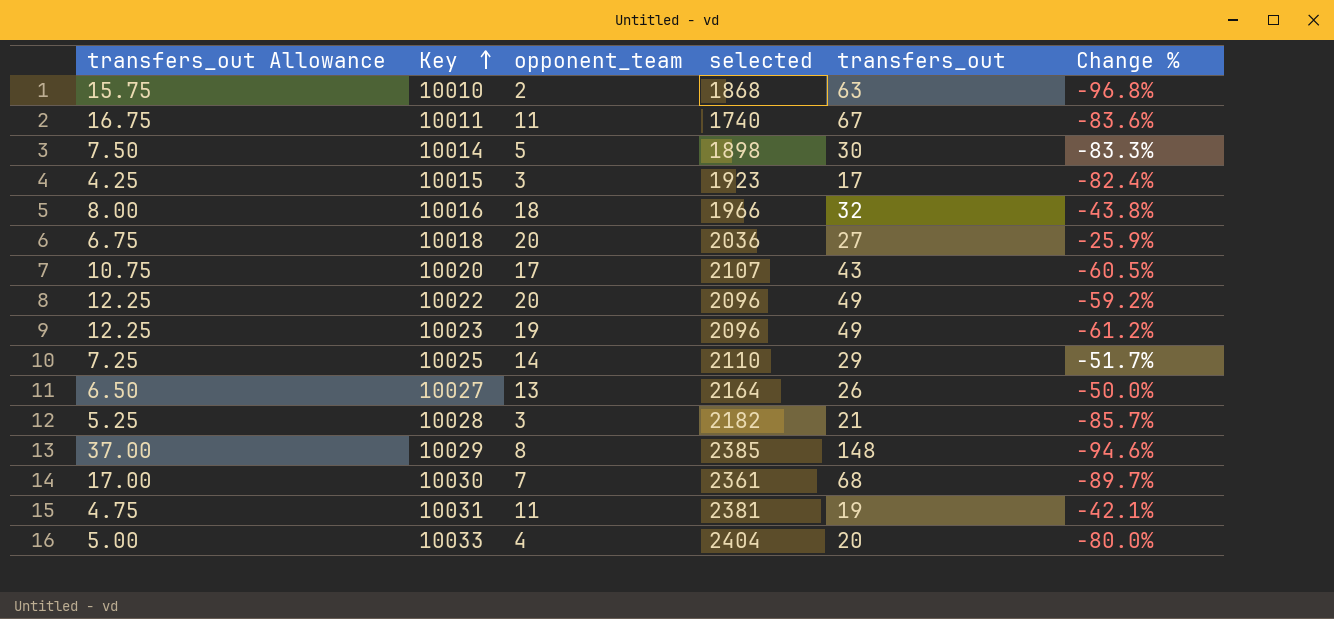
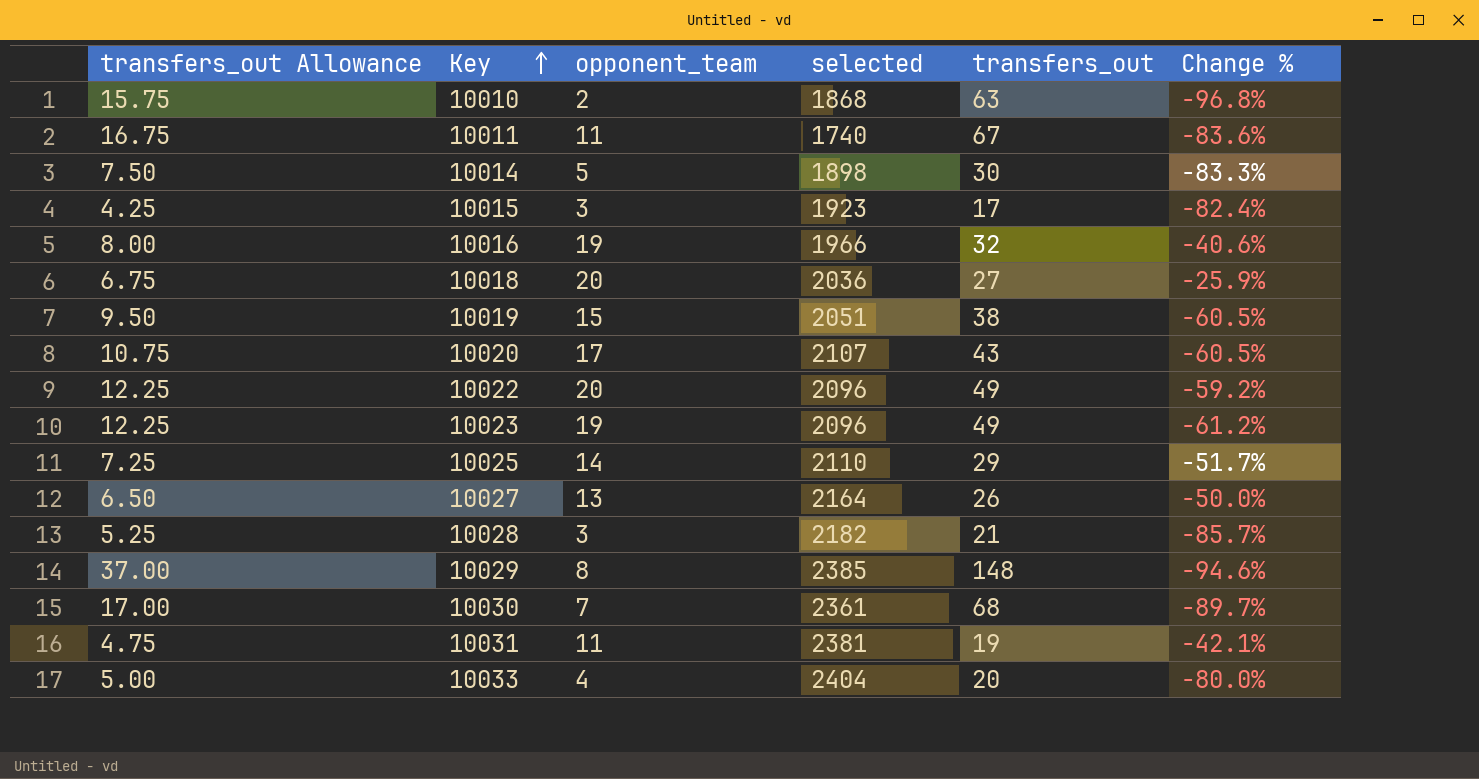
10016 | opponent_team: 18 -> 19
10016 | Change %: -43.8% -> -40.6%
row 10019: none -> 9.50 | 15 | 2051 | 38 | -60.5%

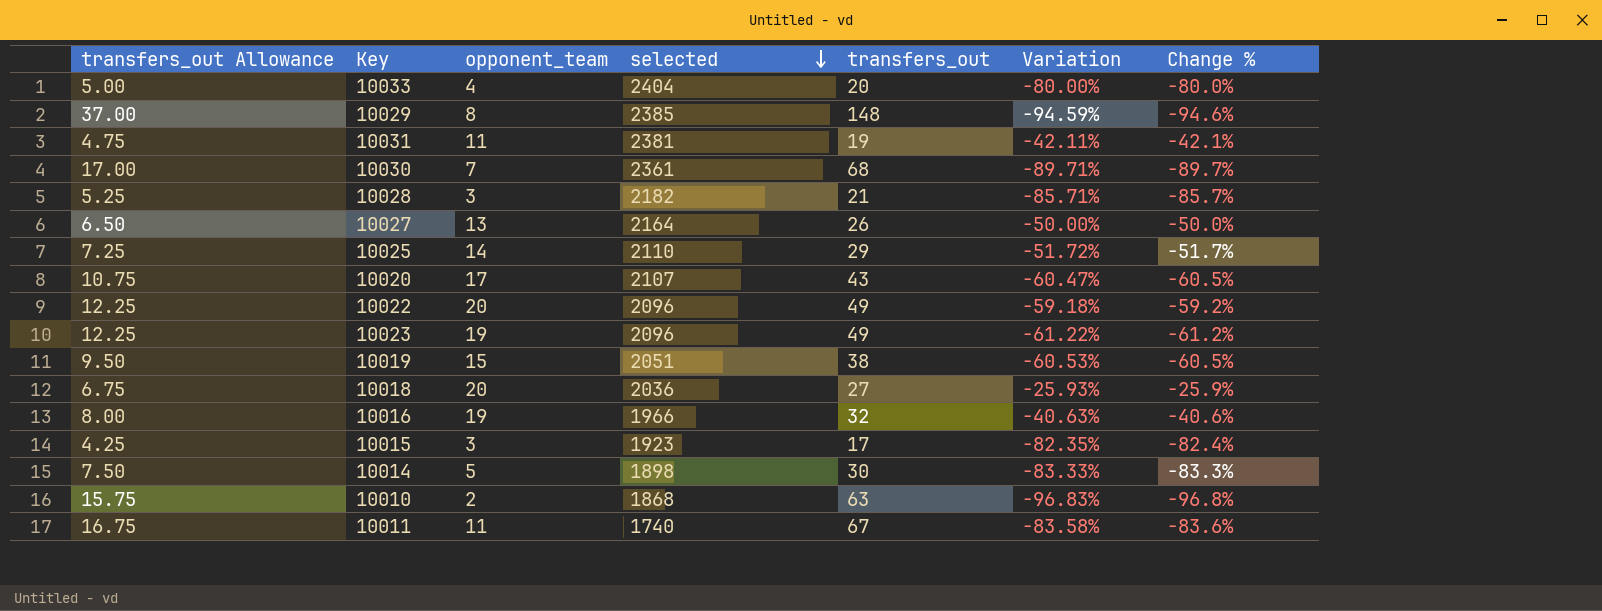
row order: Key ascending -> selected descending
column Variation | formula: none -> ([opponent_team] - [transfers_out]) / [transfers_out]

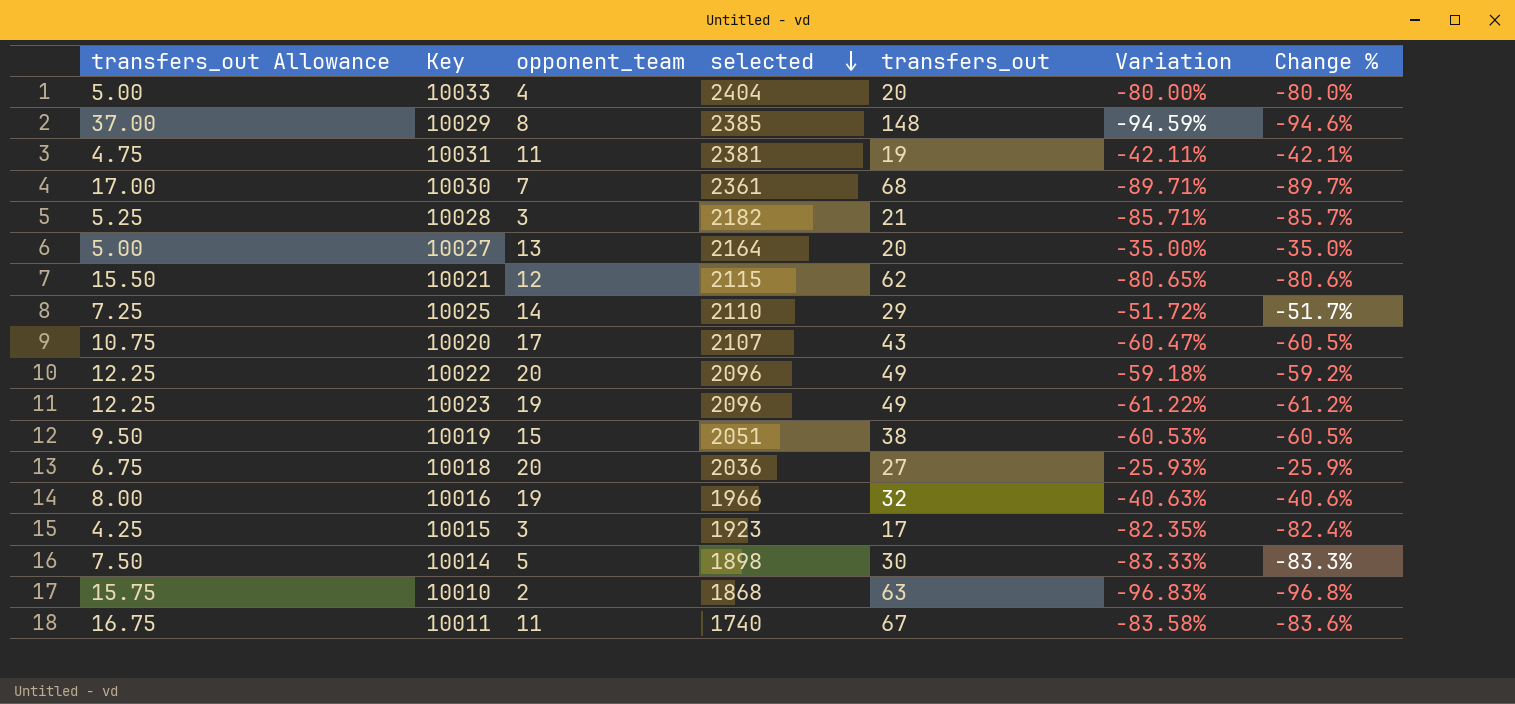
10027 | transfers_out Allowance: 6.50 -> 5.00
10027 | transfers_out: 26 -> 20
10027 | Variation: -50.00% -> -35.00%
10027 | Change %: -50.0% -> -35.0%
row 10021: none -> 15.50 | 12 | 2115 | 62 | -80.65% | -80.6%

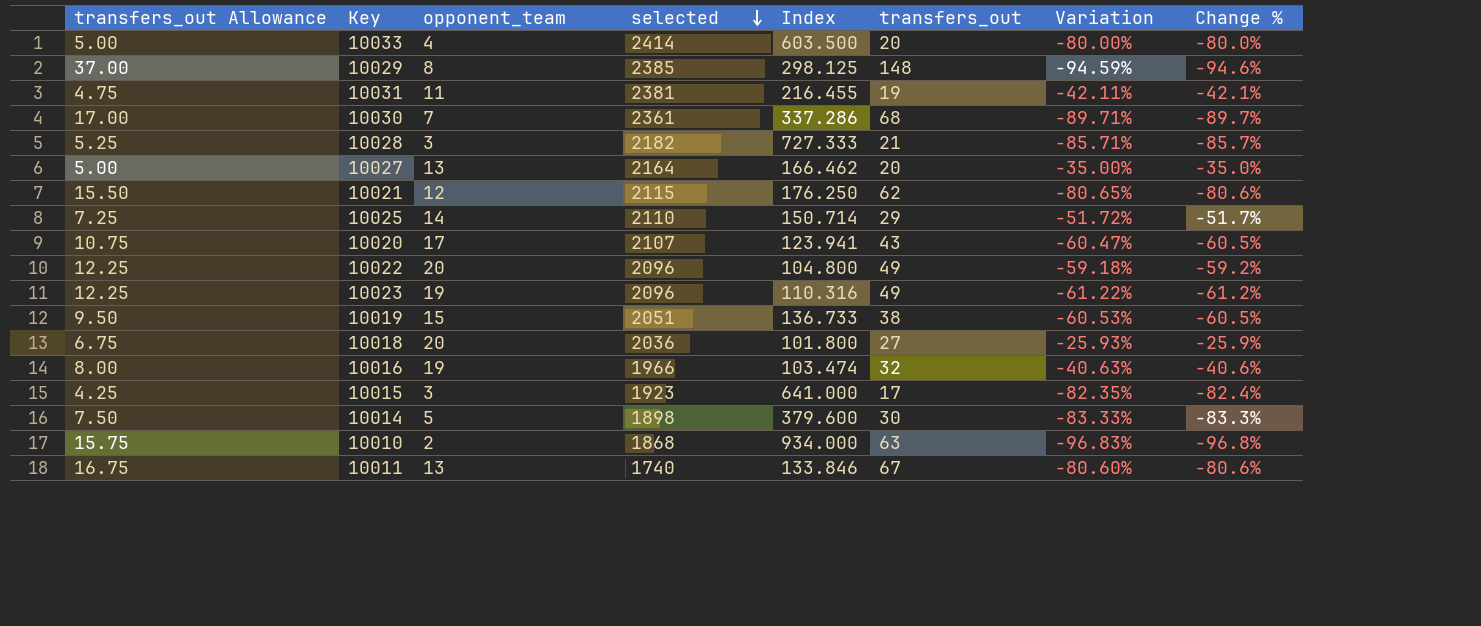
column Index | formula: none -> [selected] / [opponent_team]
10033 | selected: 2404 -> 2414
10011 | opponent_team: 11 -> 13
10011 | Variation: -83.58% -> -80.60%
10011 | Change %: -83.6% -> -80.6%

